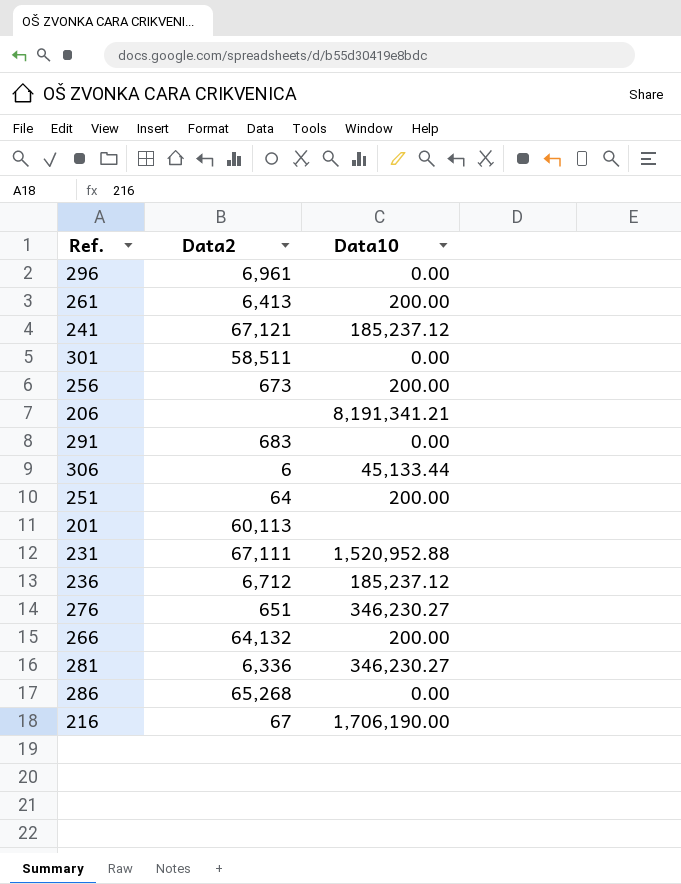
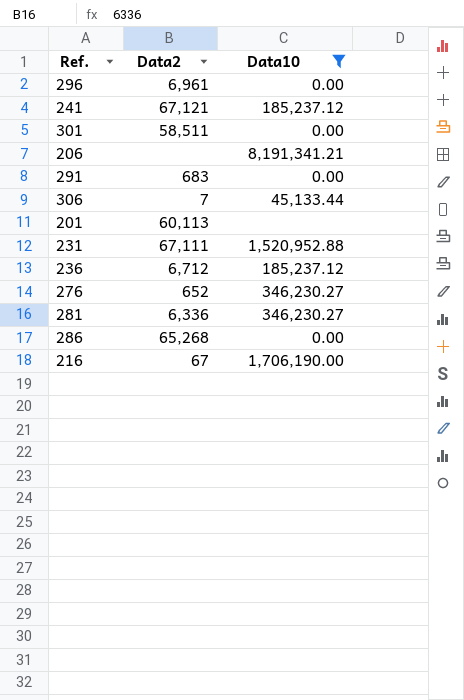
filter: none -> Data10 != 200.00
306 | Data2: 6 -> 7
276 | Data2: 651 -> 652

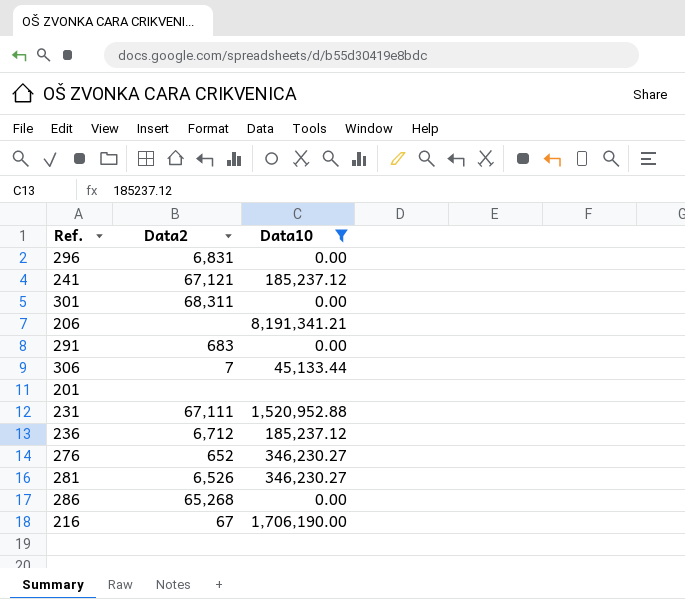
296 | Data2: 6,961 -> 6,831
301 | Data2: 58,511 -> 68,311
201 | Data2: 60,113 -> none
281 | Data2: 6,336 -> 6,526

